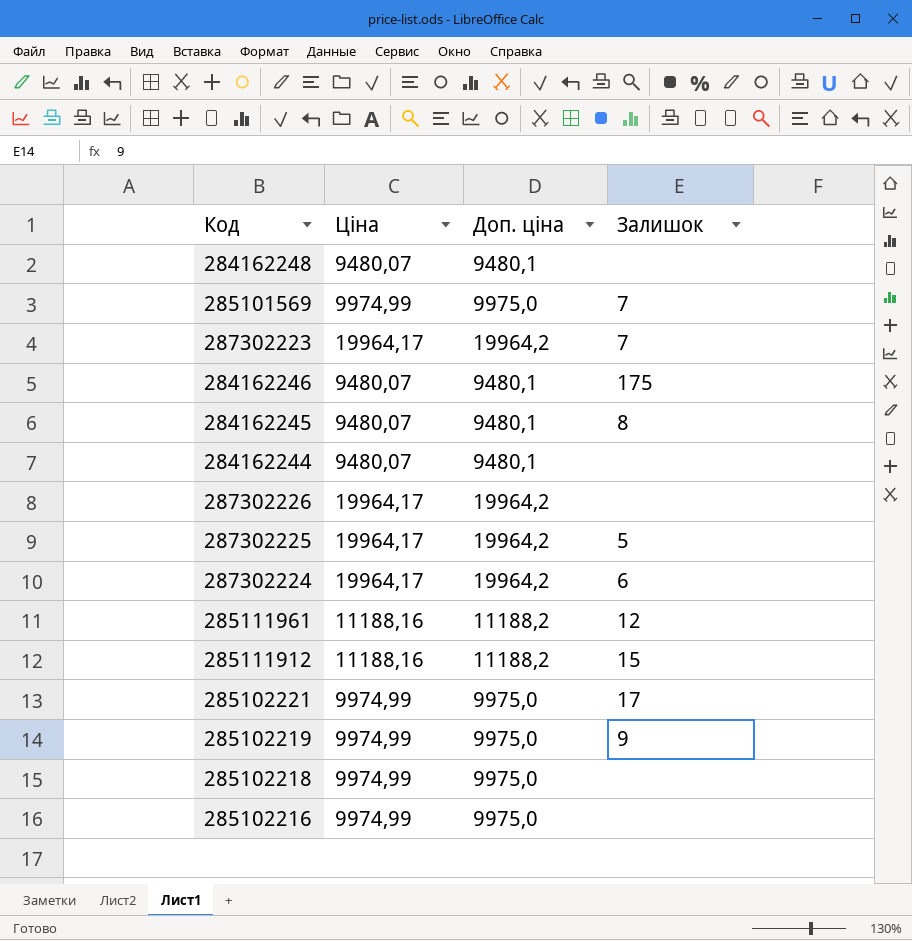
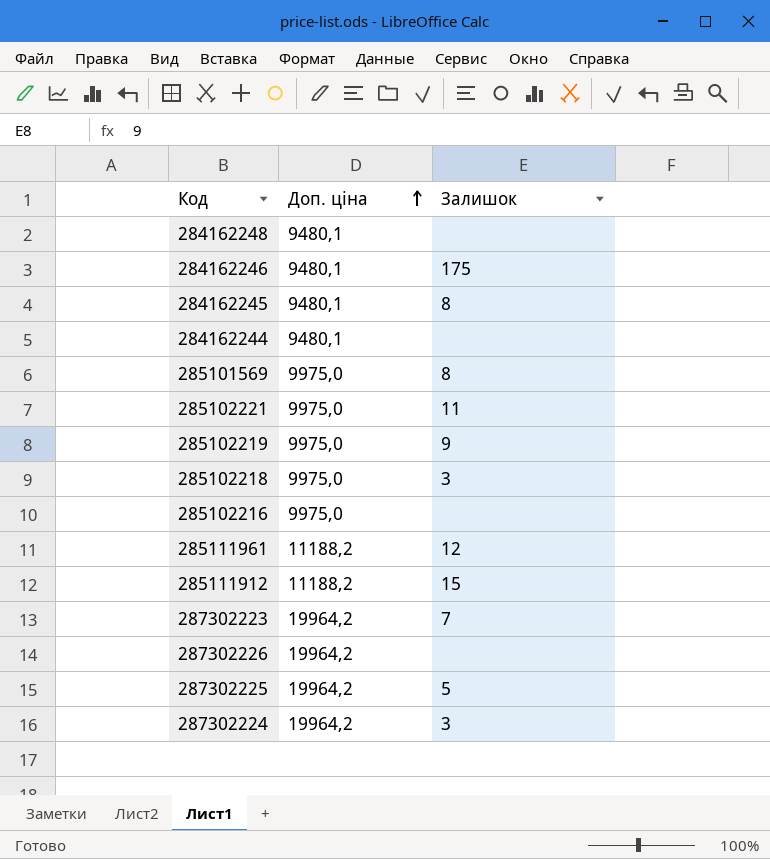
row order: none -> Доп. ціна ascending
column Ціна | position: 2 -> none
285101569 | Залишок: 7 -> 8
285102221 | Залишок: 17 -> 11
285102218 | Залишок: none -> 3
287302224 | Залишок: 6 -> 3

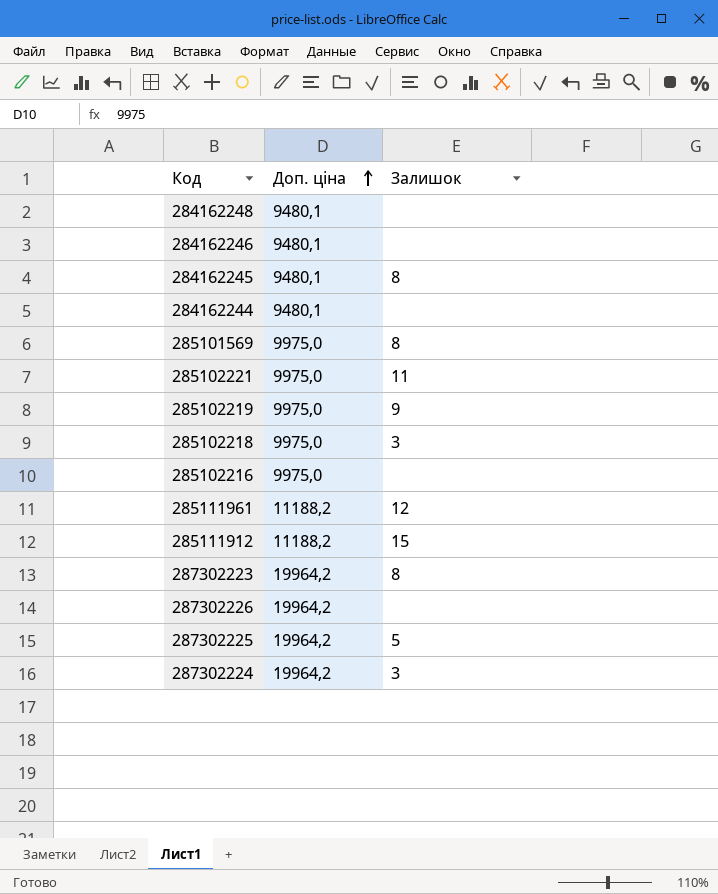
284162246 | Залишок: 175 -> none
287302223 | Залишок: 7 -> 8

